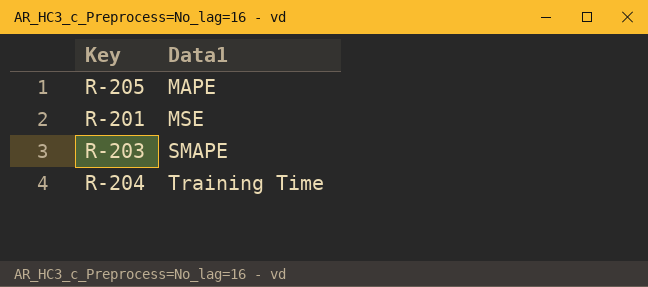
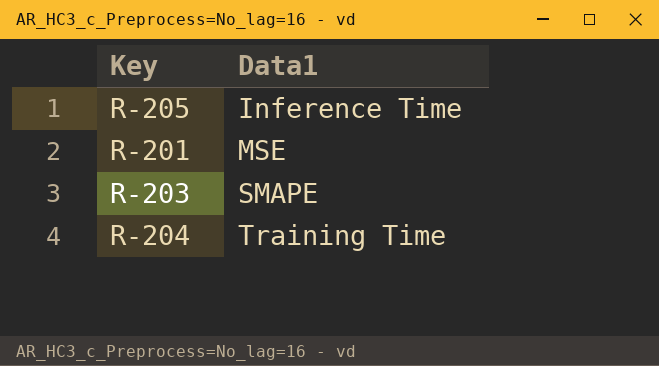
R-205 | Data1: MAPE -> Inference Time

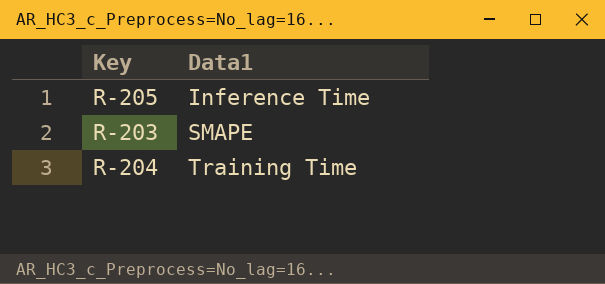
row R-201: MSE -> none

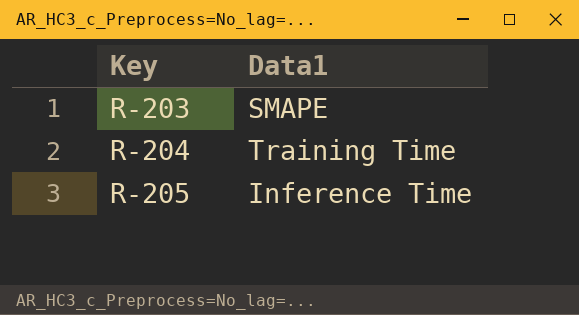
row order: Data1 ascending -> Key ascending

